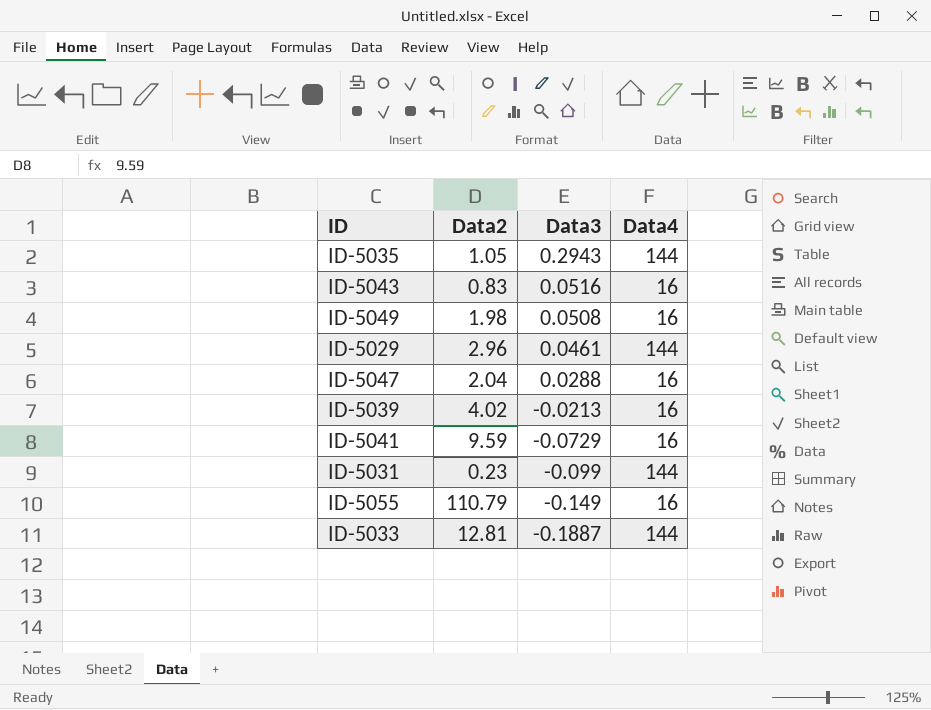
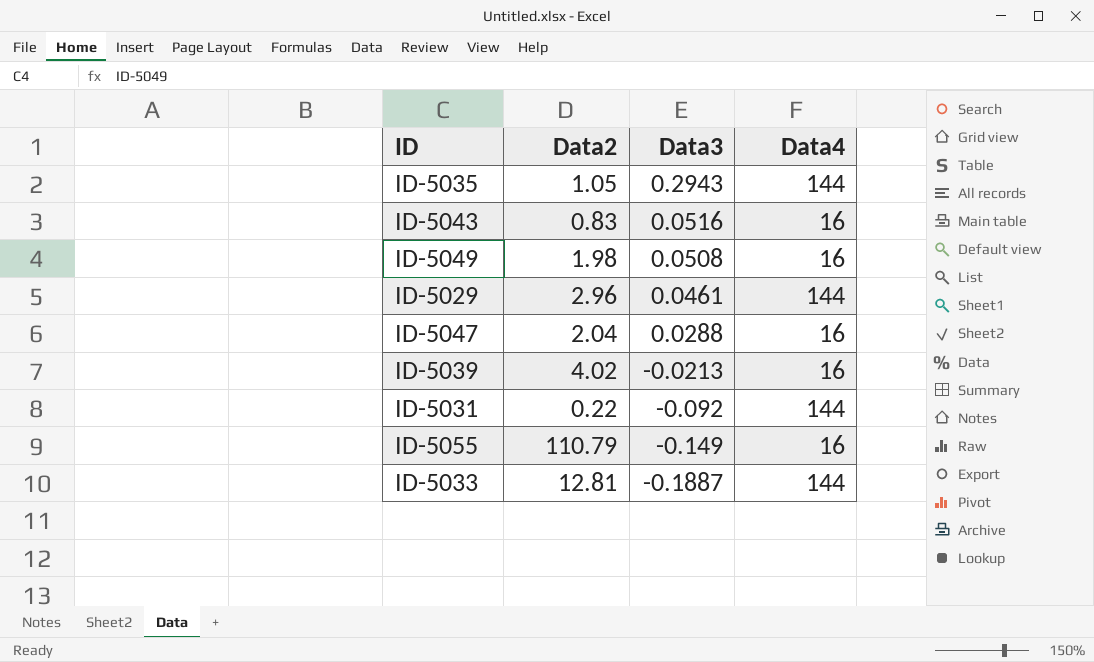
row ID-5041: 9.59 | -0.0729 | 16 -> none
ID-5031 | Data2: 0.23 -> 0.22
ID-5031 | Data3: -0.099 -> -0.092

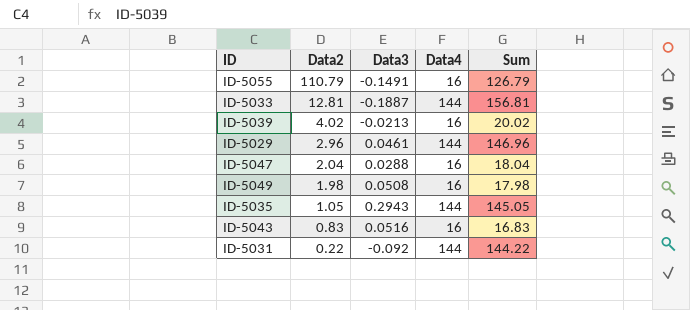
row order: Data3 descending -> Data2 descending
column Sum | formula: none -> [Data2] + [Data4]
ID-5055 | Data3: -0.149 -> -0.1491

